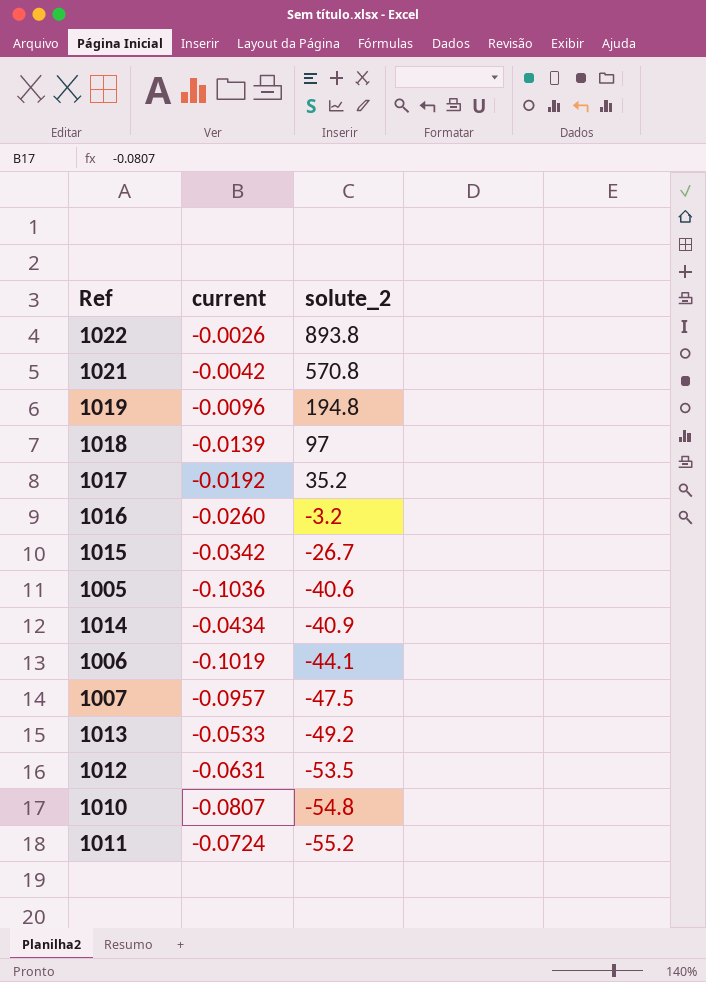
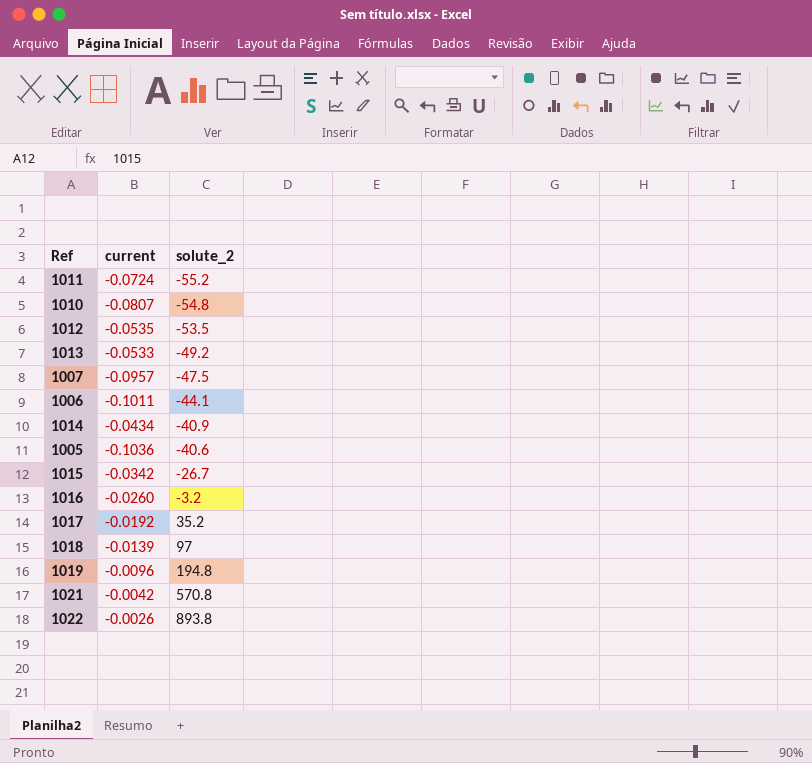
row order: solute_2 descending -> solute_2 ascending
1012 | current: -0.0631 -> -0.0535
1006 | current: -0.1019 -> -0.1011

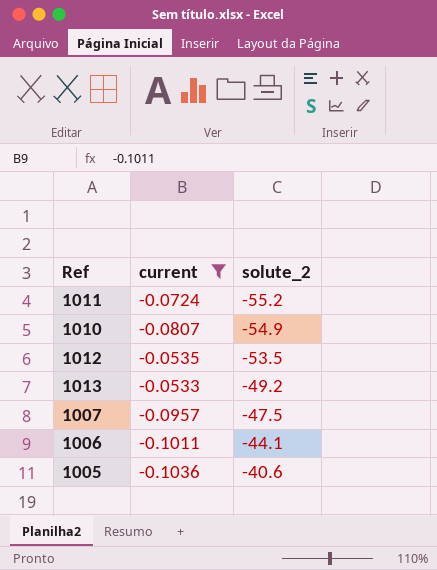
filter: none -> current <= -0.0533
1010 | solute_2: -54.8 -> -54.9

